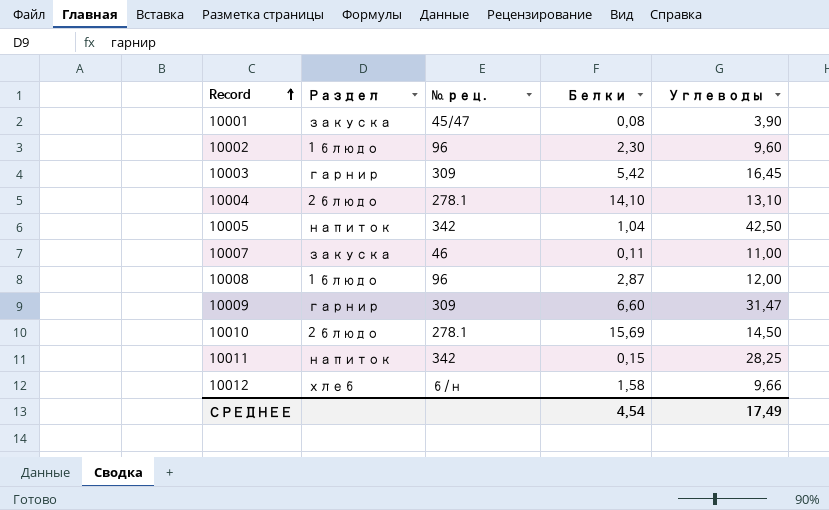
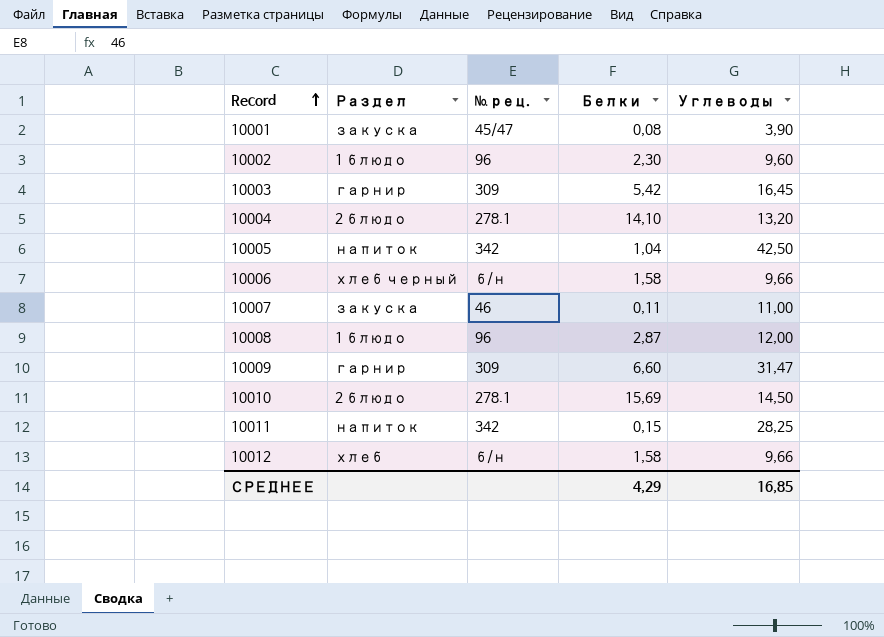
10004 | Углеводы: 13,10 -> 13,20
row 10006: none -> хлеб черный | б/н | 1,58 | 9,66
СРЕДНЕЕ | Белки: 4,54 -> 4,29
СРЕДНЕЕ | Углеводы: 17,49 -> 16,85

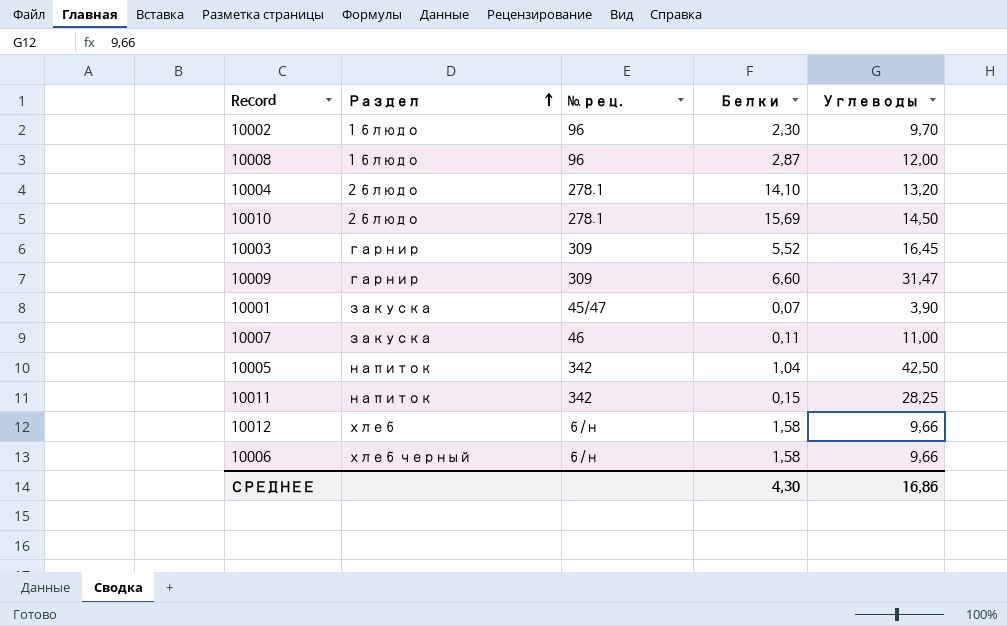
row order: Record ascending -> Раздел ascending
10002 | Углеводы: 9,60 -> 9,70
10003 | Белки: 5,42 -> 5,52
10001 | Белки: 0,08 -> 0,07
СРЕДНЕЕ | Белки: 4,29 -> 4,30
СРЕДНЕЕ | Углеводы: 16,85 -> 16,86

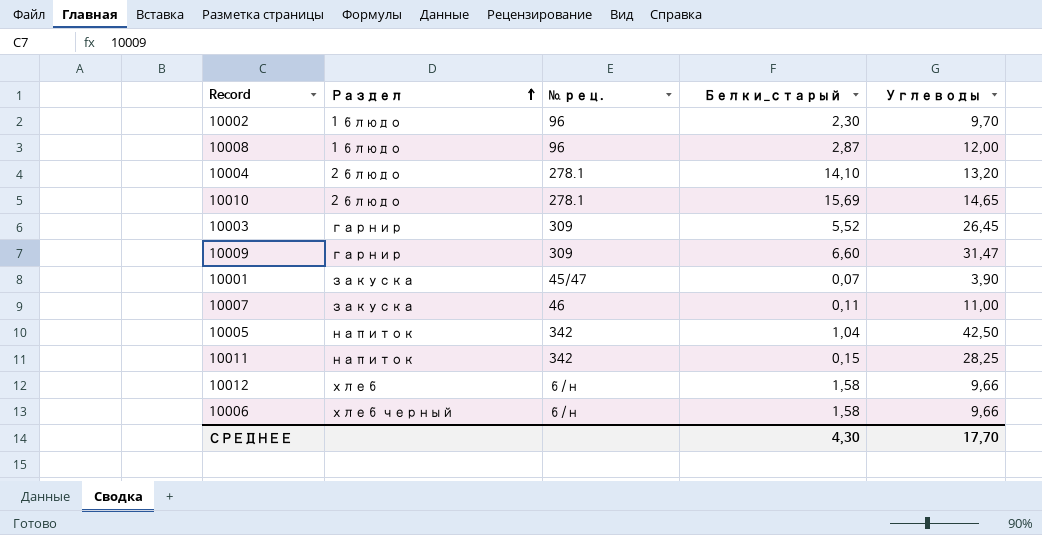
column name: Белки -> Белки_старый
10010 | Углеводы: 14,50 -> 14,65
10003 | Углеводы: 16,45 -> 26,45
СРЕДНЕЕ | Углеводы: 16,86 -> 17,70

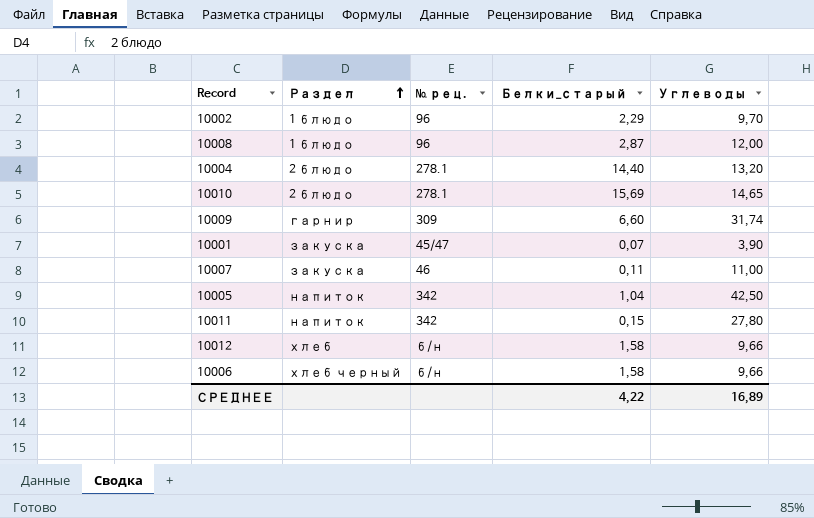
row 10003: гарнир | 309 | 5,52 | 26,45 -> none
10002 | Белки_старый: 2,30 -> 2,29
10004 | Белки_старый: 14,10 -> 14,40
10009 | Углеводы: 31,47 -> 31,74
10011 | Углеводы: 28,25 -> 27,80
СРЕДНЕЕ | Белки_старый: 4,30 -> 4,22
СРЕДНЕЕ | Углеводы: 17,70 -> 16,89

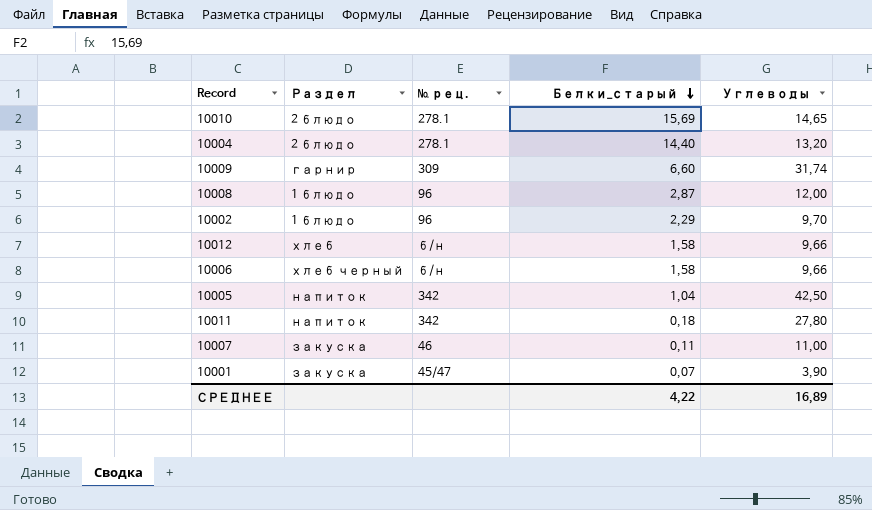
row order: Раздел ascending -> Белки_старый descending
10011 | Белки_старый: 0,15 -> 0,18

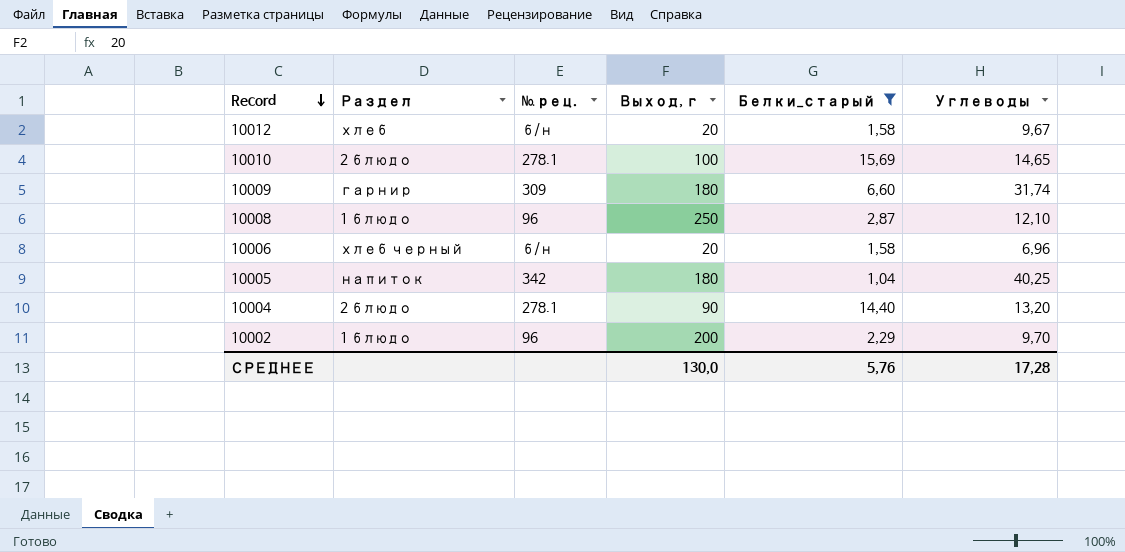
filter: none -> Белки_старый >= 1,04
row order: Белки_старый descending -> Record descending
column Выход, г | position: none -> 4
10012 | Углеводы: 9,66 -> 9,67
10008 | Углеводы: 12,00 -> 12,10
10006 | Углеводы: 9,66 -> 6,96
10005 | Углеводы: 42,50 -> 40,25
СРЕДНЕЕ | Белки_старый: 4,22 -> 5,76
СРЕДНЕЕ | Углеводы: 16,89 -> 17,28

